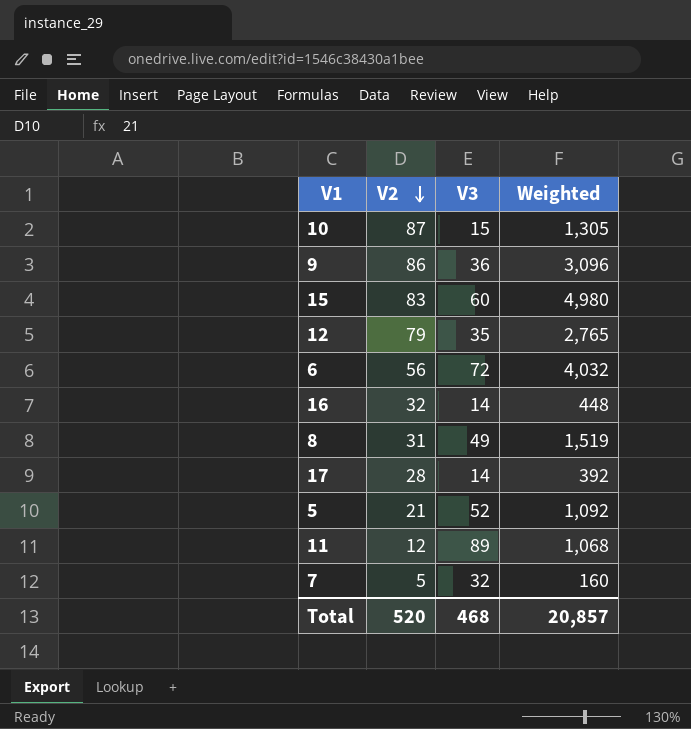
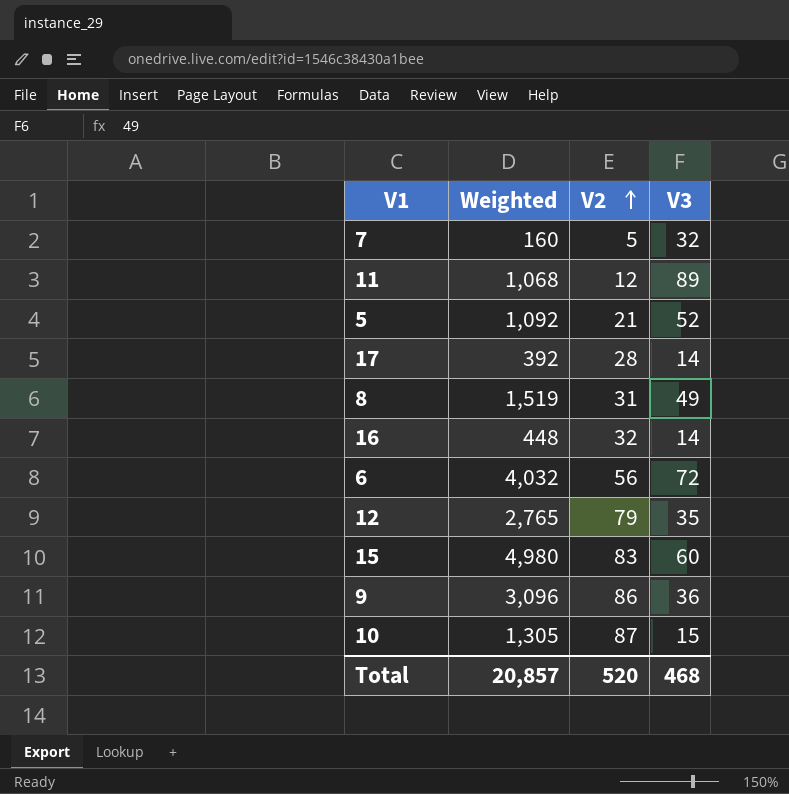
row order: V2 descending -> V2 ascending
column Weighted | position: 4 -> 2

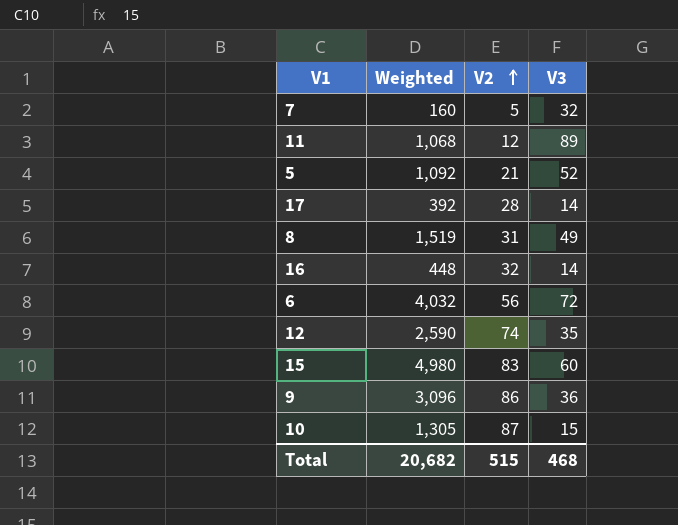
12 | Weighted: 2,765 -> 2,590
12 | V2: 79 -> 74
Total | Weighted: 20,857 -> 20,682
Total | V2: 520 -> 515

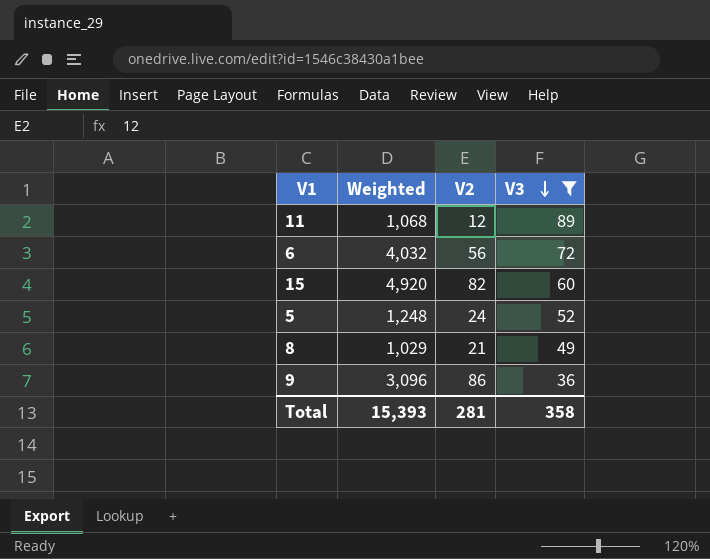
filter: none -> V3 >= 36
row order: V2 ascending -> V3 descending
15 | Weighted: 4,980 -> 4,920
15 | V2: 83 -> 82
5 | Weighted: 1,092 -> 1,248
5 | V2: 21 -> 24
8 | Weighted: 1,519 -> 1,029
8 | V2: 31 -> 21
Total | Weighted: 20,682 -> 15,393
Total | V2: 515 -> 281
Total | V3: 468 -> 358

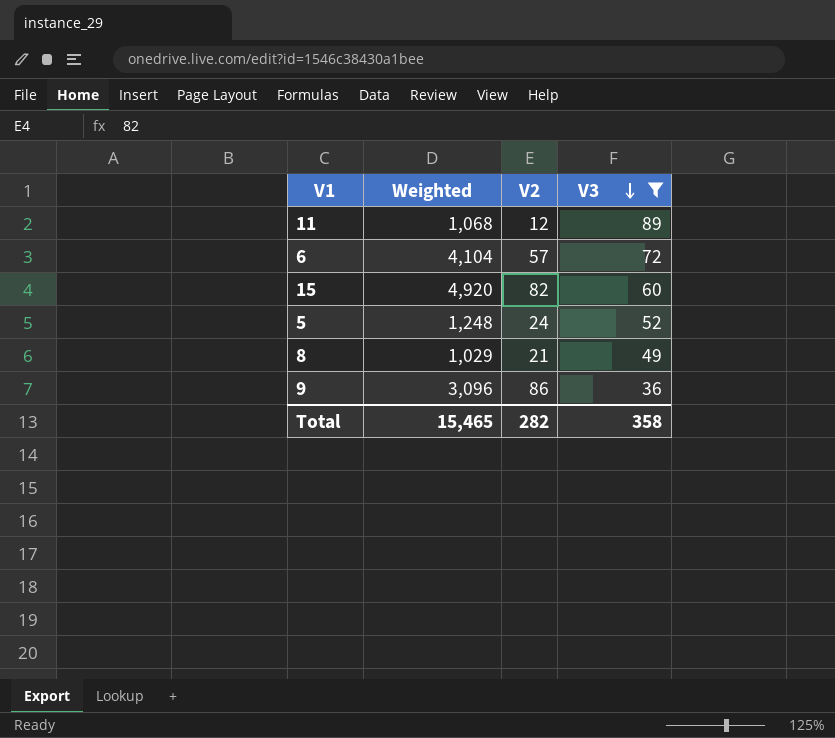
6 | Weighted: 4,032 -> 4,104
6 | V2: 56 -> 57
Total | Weighted: 15,393 -> 15,465
Total | V2: 281 -> 282

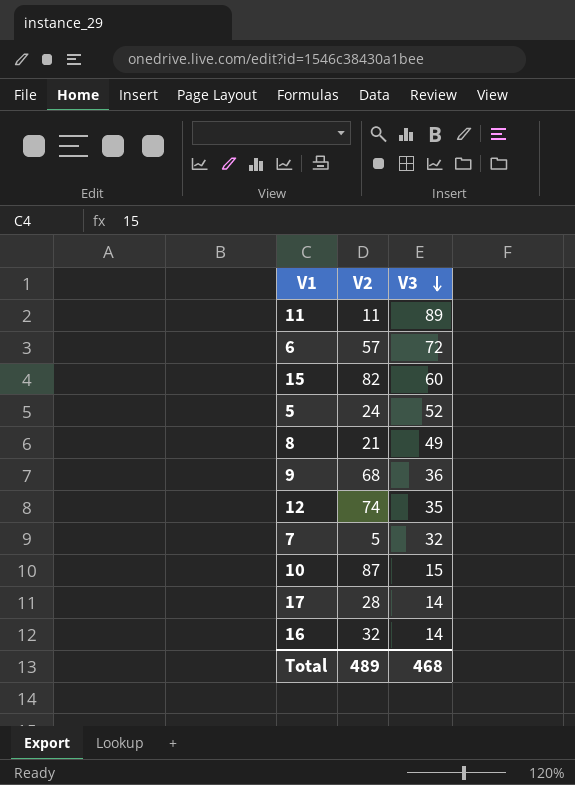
filter: V3 >= 36 -> none
column Weighted | formula: [V2] * [V3] -> none
11 | V2: 12 -> 11
9 | V2: 86 -> 68
Total | V2: 282 -> 489
Total | V3: 358 -> 468

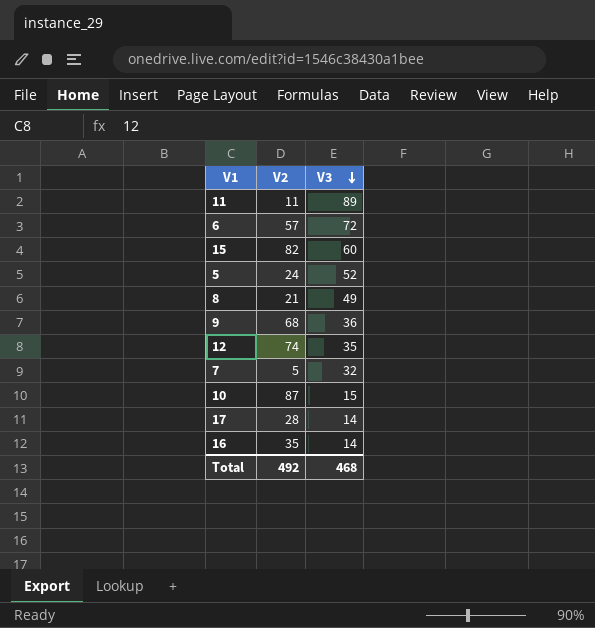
16 | V2: 32 -> 35
Total | V2: 489 -> 492

